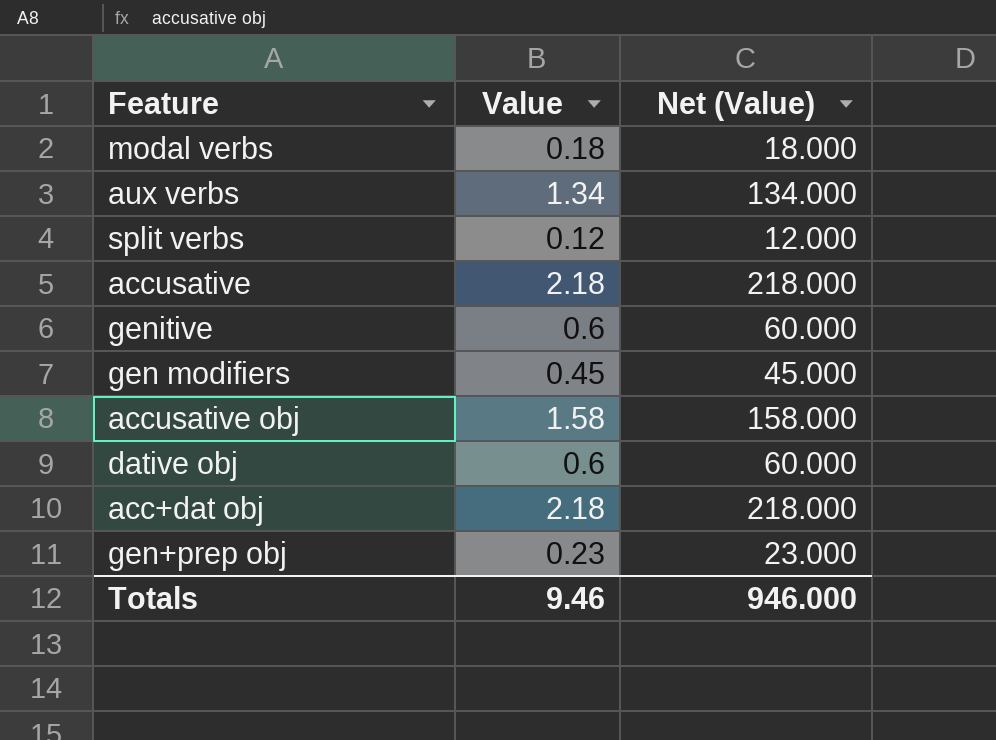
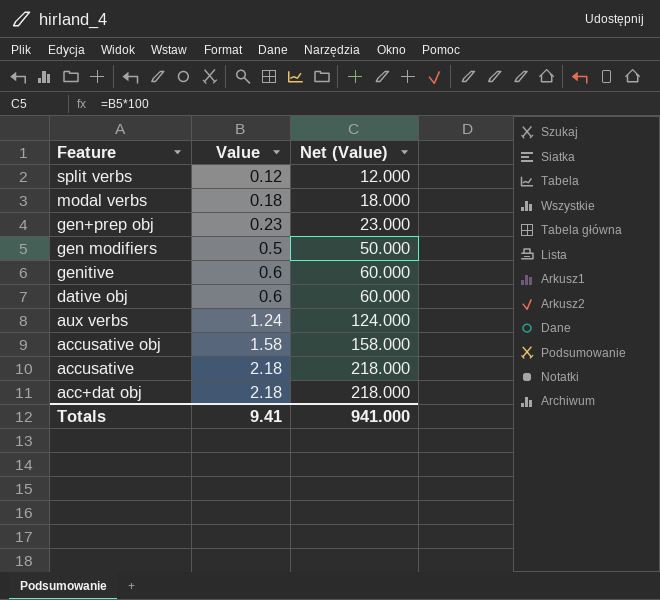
row order: none -> Value ascending
gen modifiers | Value: 0.45 -> 0.5
gen modifiers | Net (Value): 45.000 -> 50.000
aux verbs | Value: 1.34 -> 1.24
aux verbs | Net (Value): 134.000 -> 124.000
Totals | Value: 9.46 -> 9.41
Totals | Net (Value): 946.000 -> 941.000

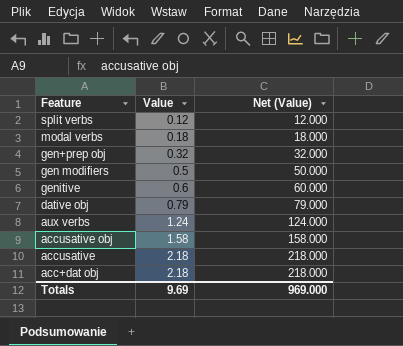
gen+prep obj | Value: 0.23 -> 0.32
gen+prep obj | Net (Value): 23.000 -> 32.000
dative obj | Value: 0.6 -> 0.79
dative obj | Net (Value): 60.000 -> 79.000
Totals | Value: 9.41 -> 9.69
Totals | Net (Value): 941.000 -> 969.000

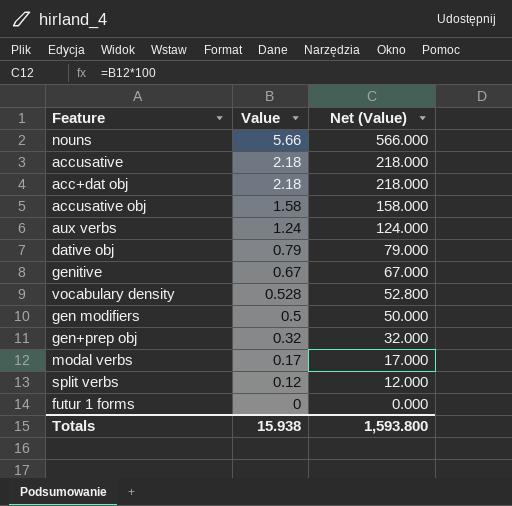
row order: Value ascending -> Value descending
row nouns: none -> 5.66 | 566.000
genitive | Value: 0.6 -> 0.67
genitive | Net (Value): 60.000 -> 67.000
row vocabulary density: none -> 0.528 | 52.800
modal verbs | Value: 0.18 -> 0.17
modal verbs | Net (Value): 18.000 -> 17.000
row futur 1 forms: none -> 0 | 0.000
Totals | Value: 9.69 -> 15.938
Totals | Net (Value): 969.000 -> 1,593.800

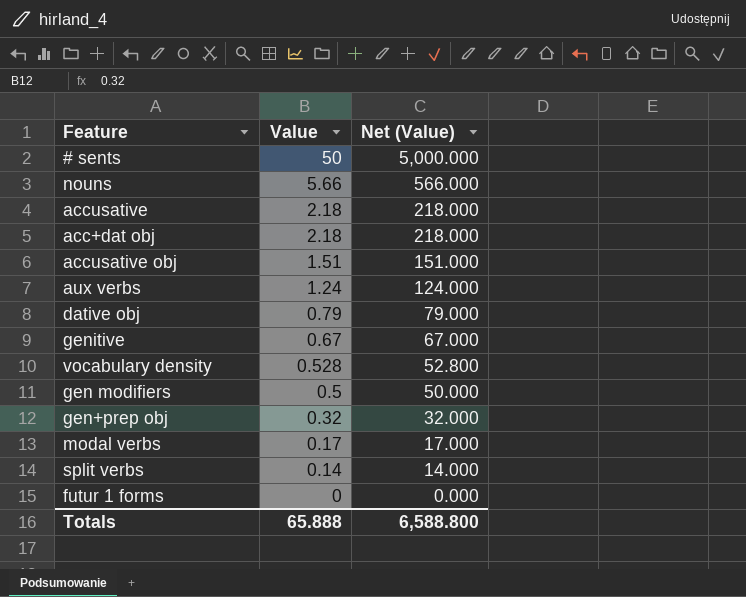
row # sents: none -> 50 | 5,000.000
accusative obj | Value: 1.58 -> 1.51
accusative obj | Net (Value): 158.000 -> 151.000
split verbs | Value: 0.12 -> 0.14
split verbs | Net (Value): 12.000 -> 14.000
Totals | Value: 15.938 -> 65.888
Totals | Net (Value): 1,593.800 -> 6,588.800

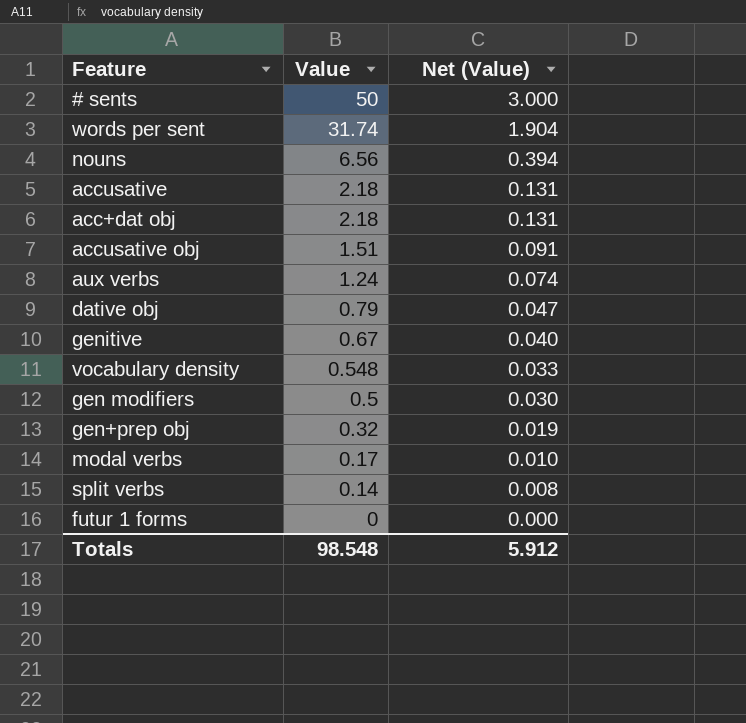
column Net (Value) | formula: [Value] * 100 -> [Value] * 0.06
row words per sent: none -> 31.74 | 1.904
nouns | Value: 5.66 -> 6.56
vocabulary density | Value: 0.528 -> 0.548
Totals | Value: 65.888 -> 98.548
Totals | Net (Value): 6,588.800 -> 5.912

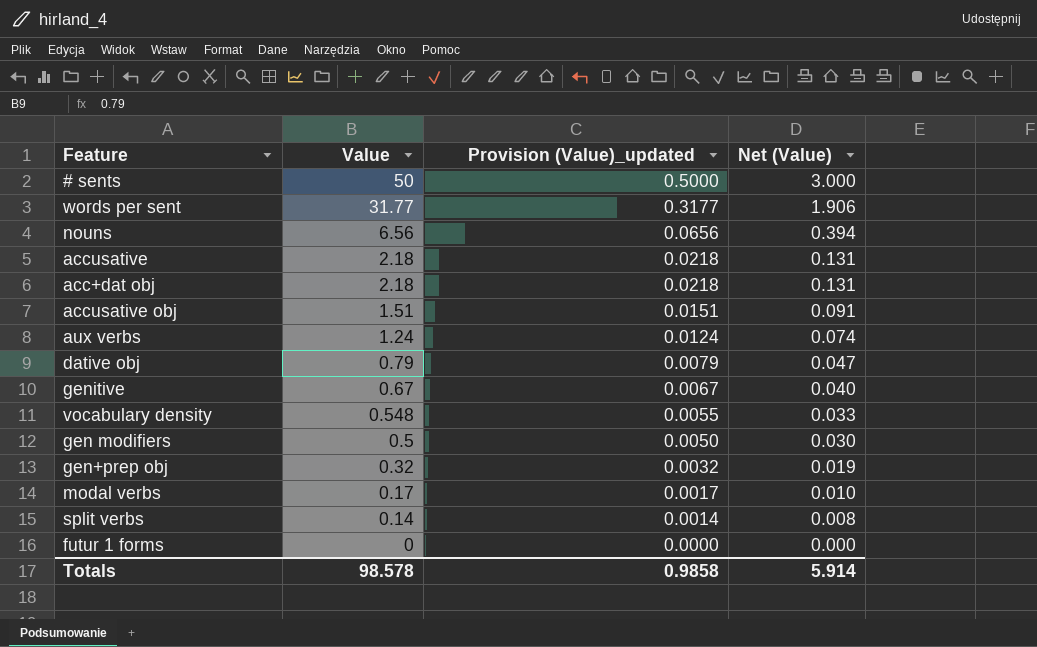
column Provision (Value)_updated | formula: none -> [Value] * 0.01
words per sent | Value: 31.74 -> 31.77
words per sent | Net (Value): 1.904 -> 1.906
Totals | Value: 98.548 -> 98.578
Totals | Net (Value): 5.912 -> 5.914

